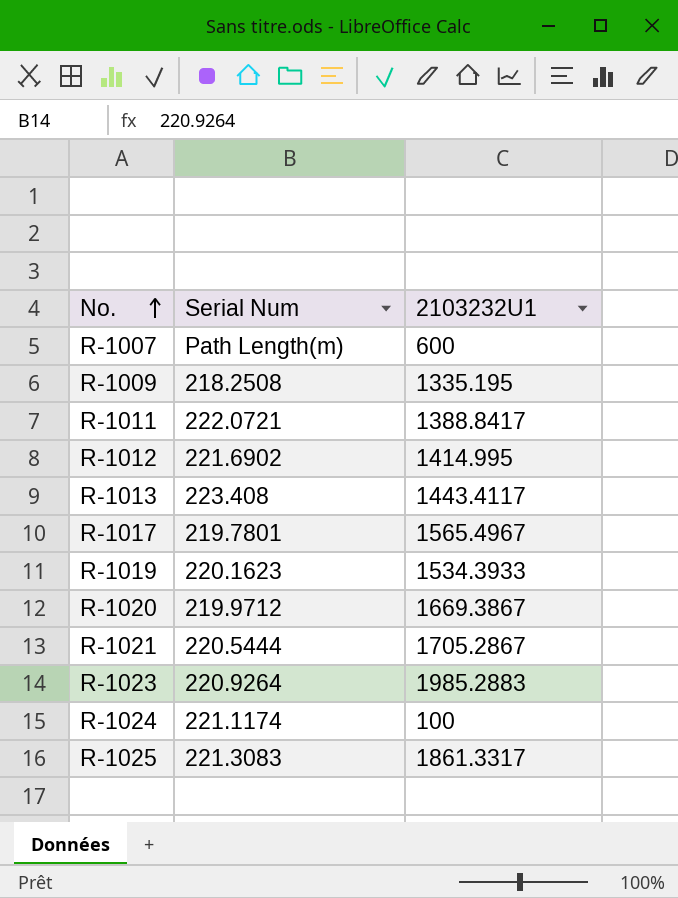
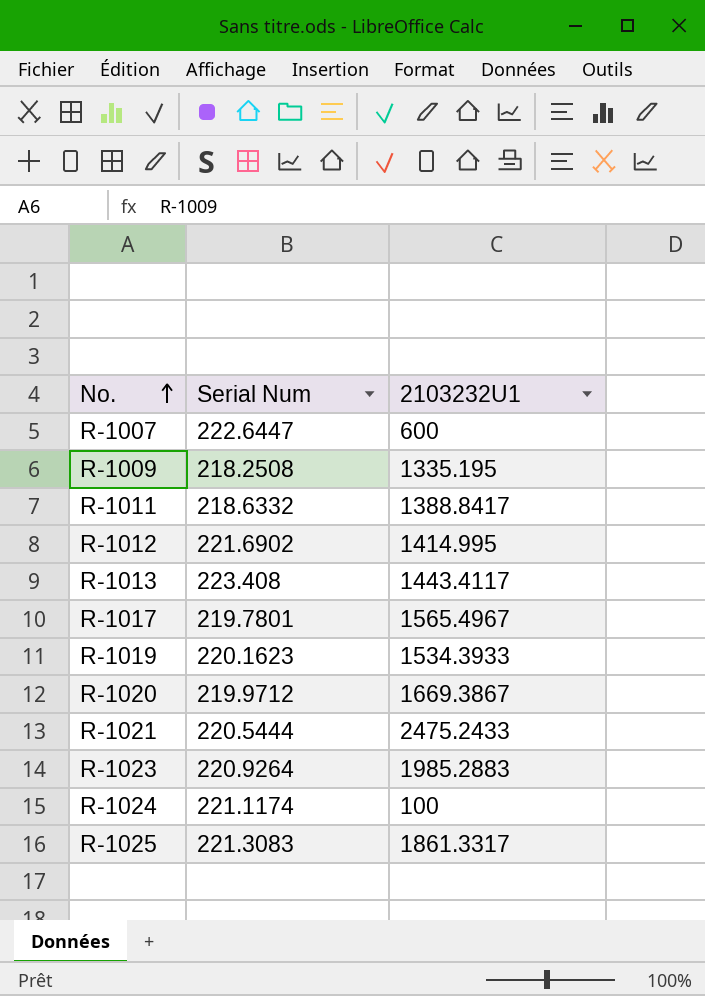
R-1007 | Serial Num: Path Length(m) -> 222.6447
R-1011 | Serial Num: 222.0721 -> 218.6332
R-1021 | 2103232U1: 1705.2867 -> 2475.2433

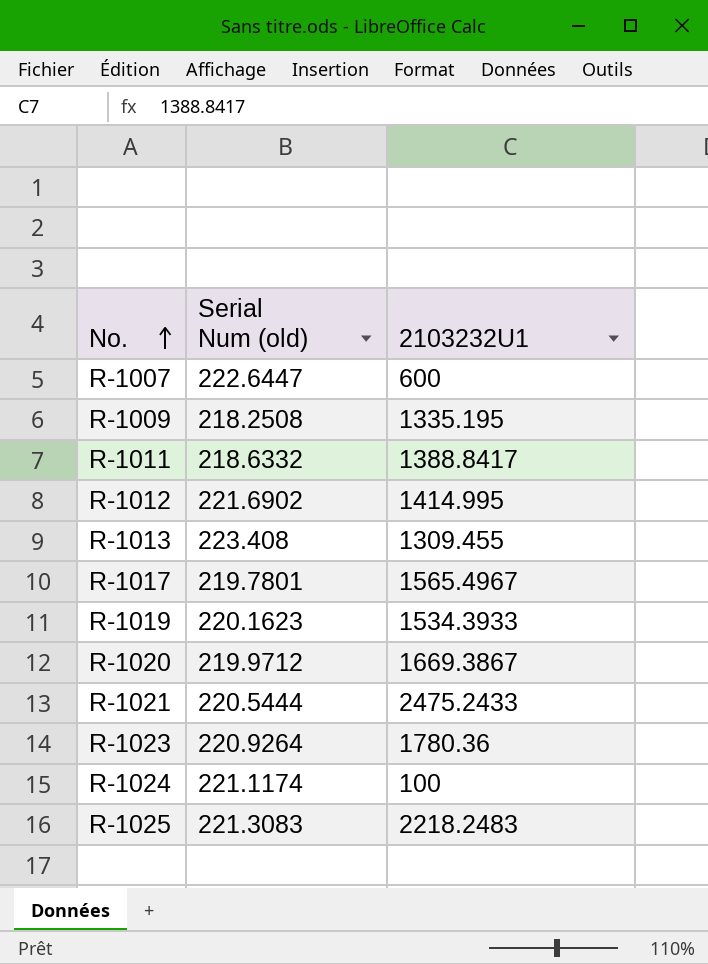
column name: Serial Num -> Serial Num (old)
R-1013 | 2103232U1: 1443.4117 -> 1309.455
R-1023 | 2103232U1: 1985.2883 -> 1780.36
R-1025 | 2103232U1: 1861.3317 -> 2218.2483

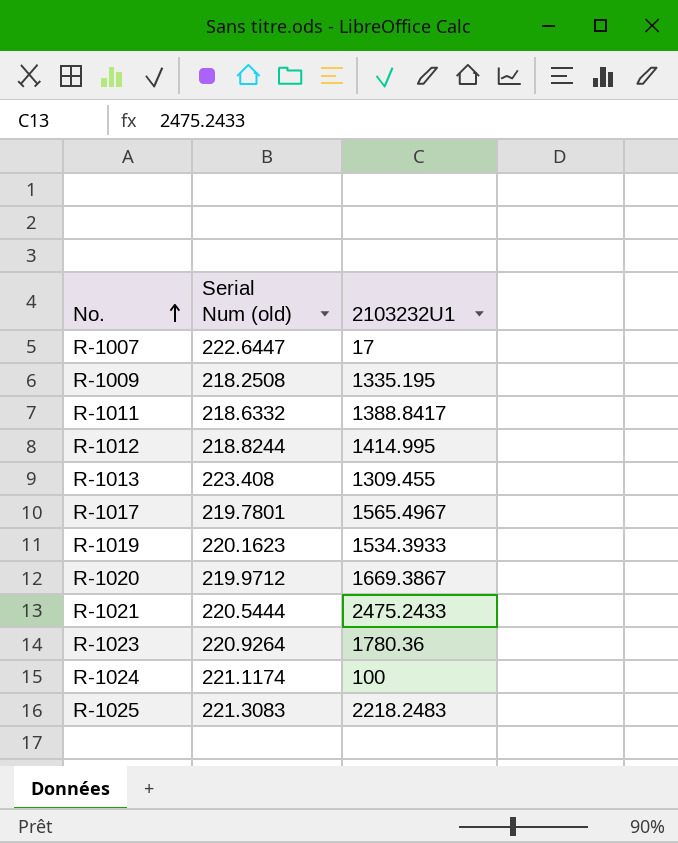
R-1007 | 2103232U1: 600 -> 17
R-1012 | Serial Num (old): 221.6902 -> 218.8244

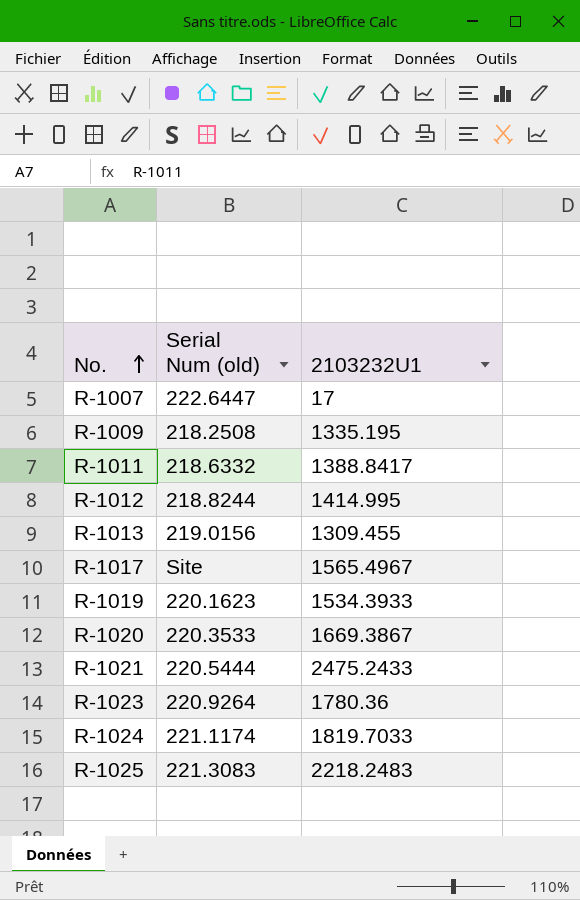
R-1013 | Serial Num (old): 223.408 -> 219.0156
R-1017 | Serial Num (old): 219.7801 -> Site
R-1020 | Serial Num (old): 219.9712 -> 220.3533
R-1024 | 2103232U1: 100 -> 1819.7033

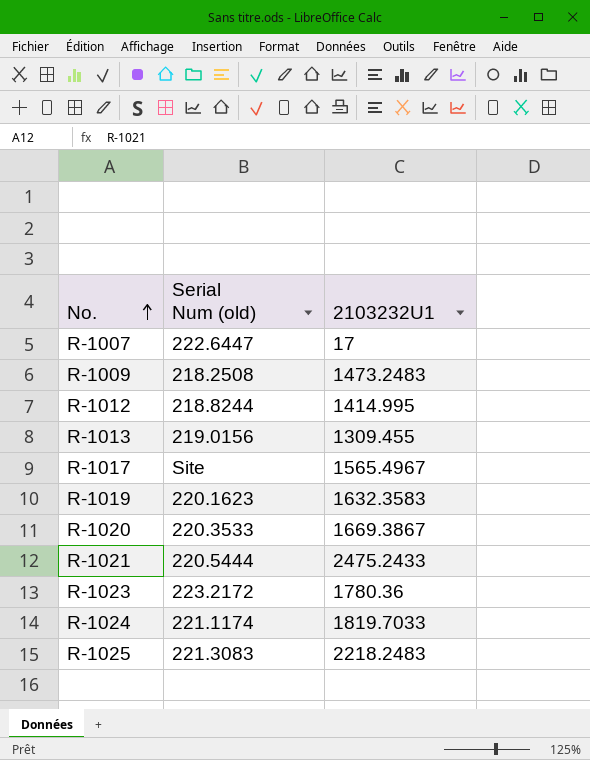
row R-1011: 218.6332 | 1388.8417 -> none
R-1009 | 2103232U1: 1335.195 -> 1473.2483
R-1019 | 2103232U1: 1534.3933 -> 1632.3583
R-1023 | Serial Num (old): 220.9264 -> 223.2172

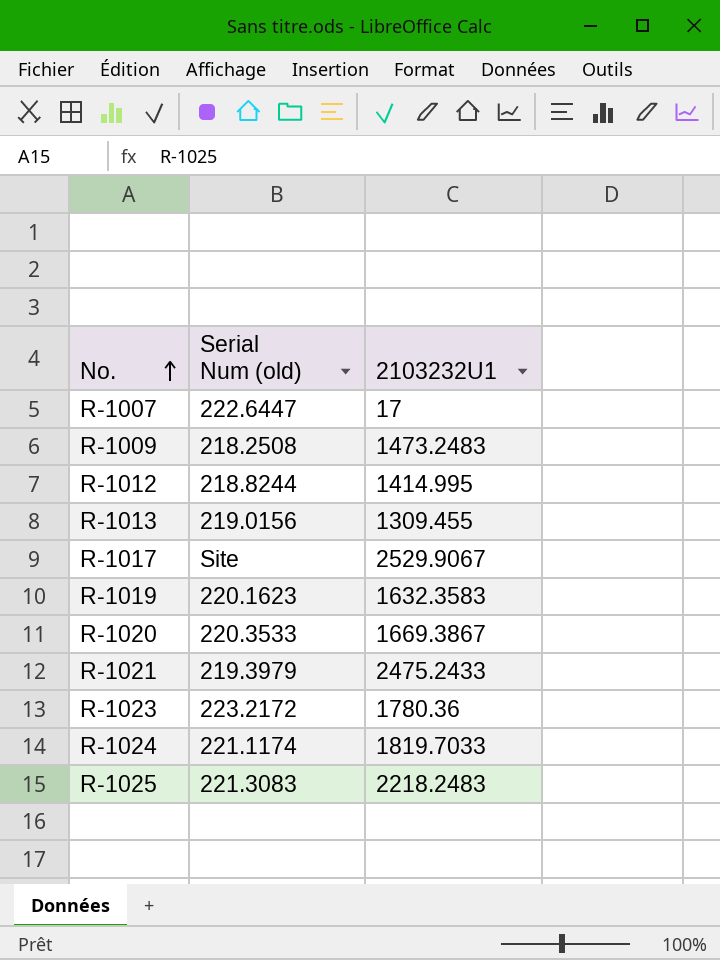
R-1017 | 2103232U1: 1565.4967 -> 2529.9067
R-1021 | Serial Num (old): 220.5444 -> 219.3979

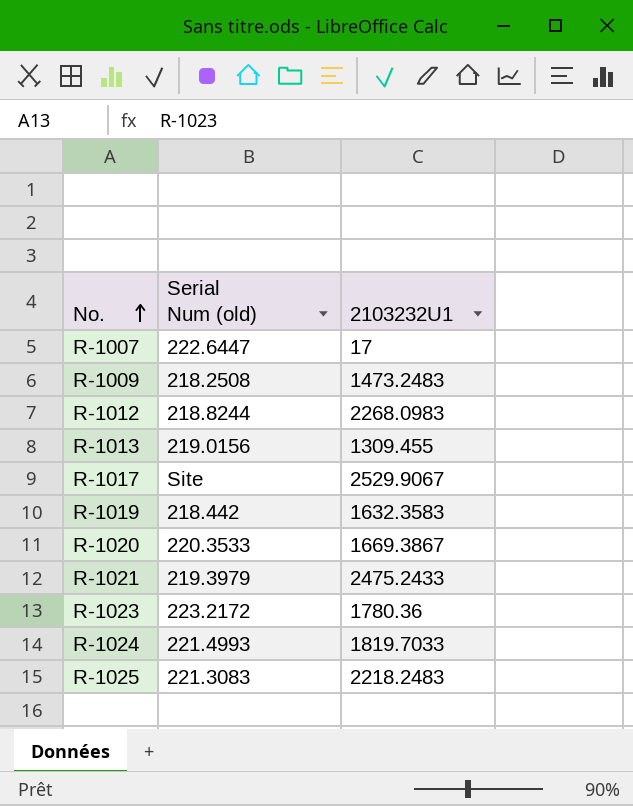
R-1012 | 2103232U1: 1414.995 -> 2268.0983
R-1019 | Serial Num (old): 220.1623 -> 218.442
R-1024 | Serial Num (old): 221.1174 -> 221.4993

